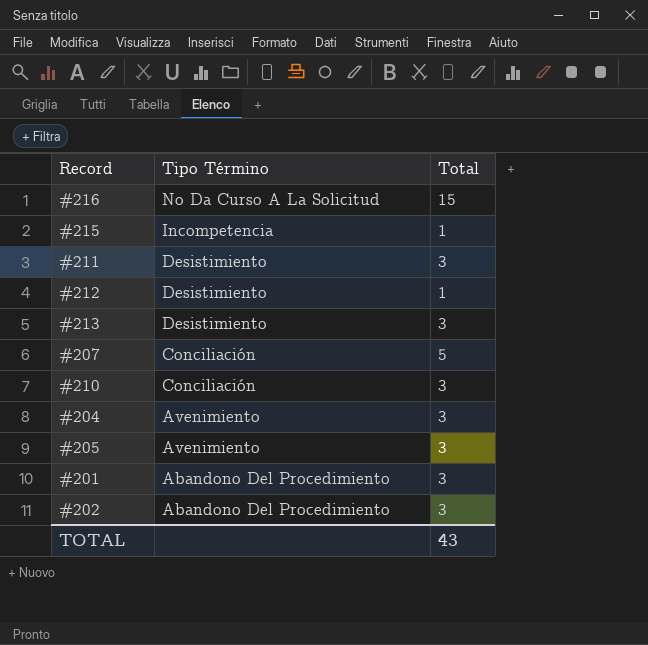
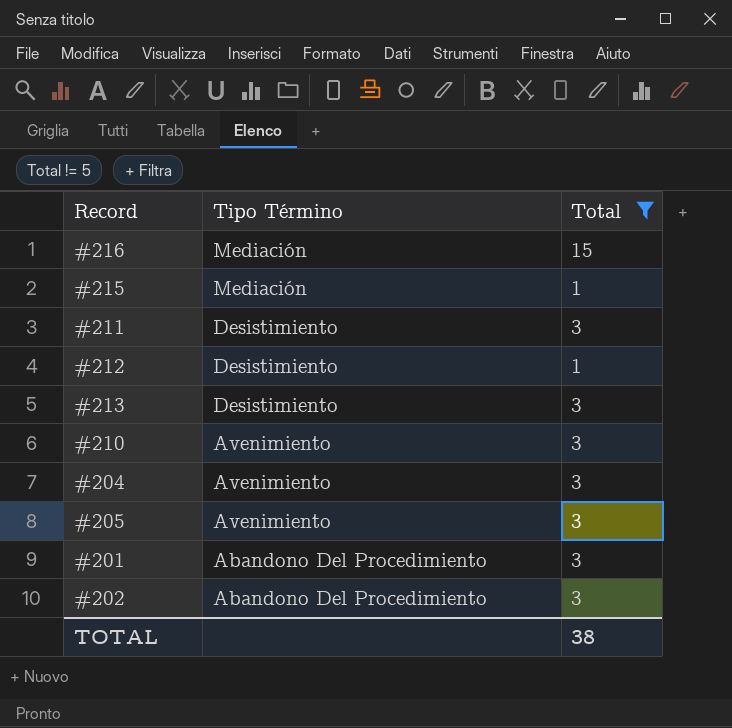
filter: none -> Total != 5
#216 | Tipo Término: No Da Curso A La Solicitud -> Mediación
#215 | Tipo Término: Incompetencia -> Mediación
#210 | Tipo Término: Conciliación -> Avenimiento
TOTAL | Total: 43 -> 38

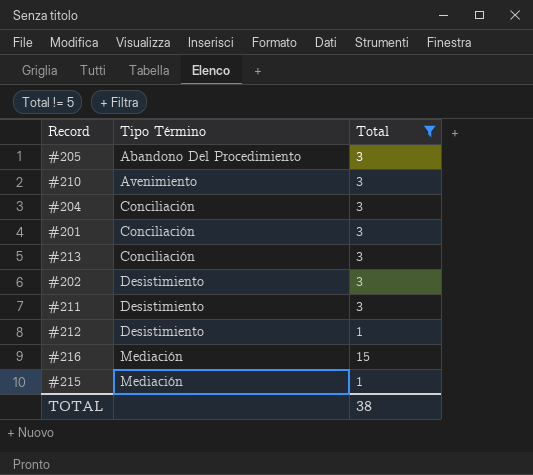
row order: Tipo Término descending -> Tipo Término ascending
#205 | Tipo Término: Avenimiento -> Abandono Del Procedimiento
#204 | Tipo Término: Avenimiento -> Conciliación
#201 | Tipo Término: Abandono Del Procedimiento -> Conciliación
#213 | Tipo Término: Desistimiento -> Conciliación
#202 | Tipo Término: Abandono Del Procedimiento -> Desistimiento

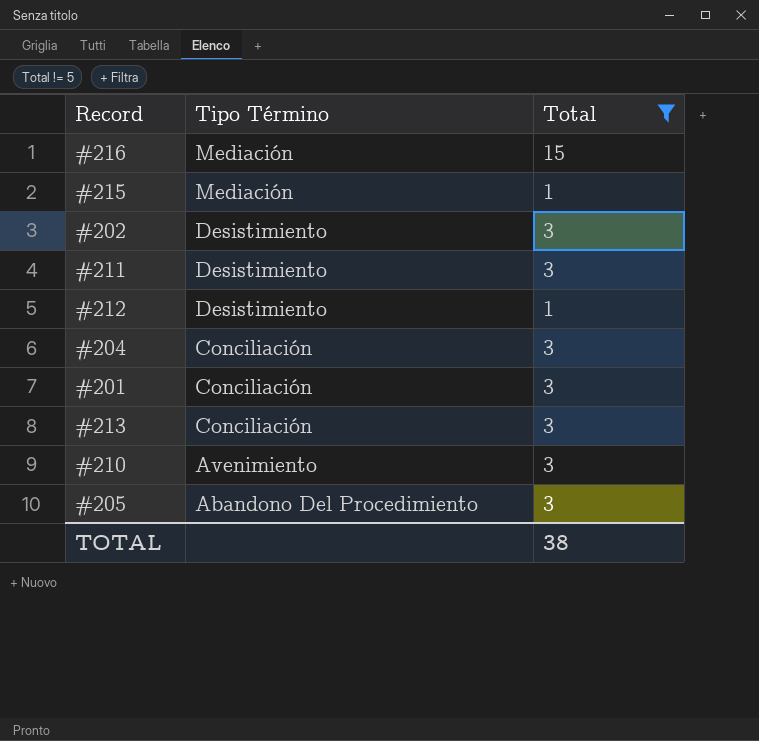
row order: Tipo Término ascending -> Tipo Término descending

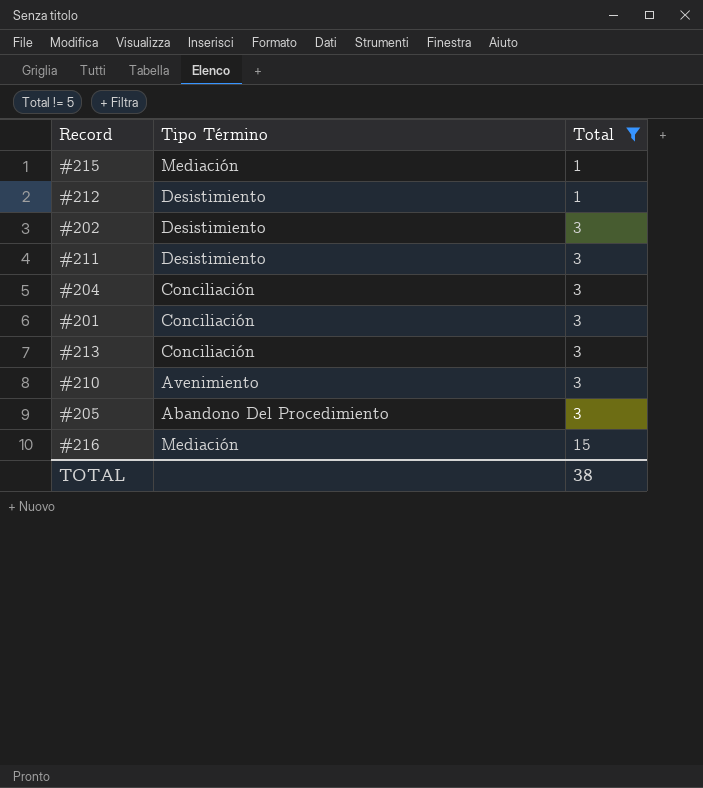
row order: Tipo Término descending -> Total ascending

